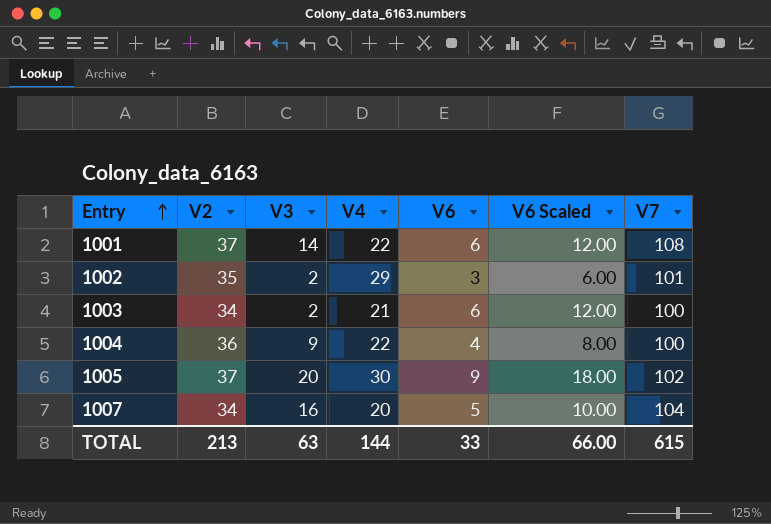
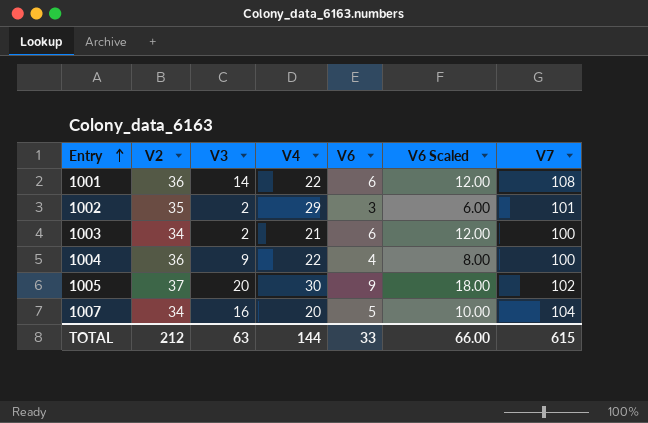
1001 | V2: 37 -> 36
TOTAL | V2: 213 -> 212

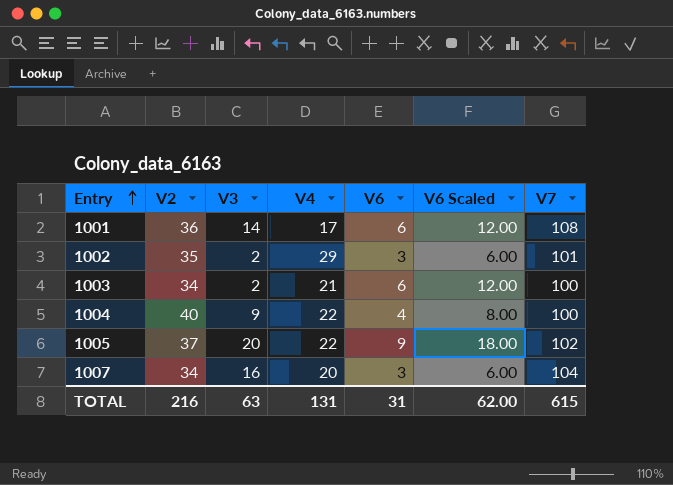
1001 | V4: 22 -> 17
1004 | V2: 36 -> 40
1005 | V4: 30 -> 22
1007 | V6: 5 -> 3
1007 | V6 Scaled: 10.00 -> 6.00
TOTAL | V2: 212 -> 216
TOTAL | V4: 144 -> 131
TOTAL | V6: 33 -> 31
TOTAL | V6 Scaled: 66.00 -> 62.00

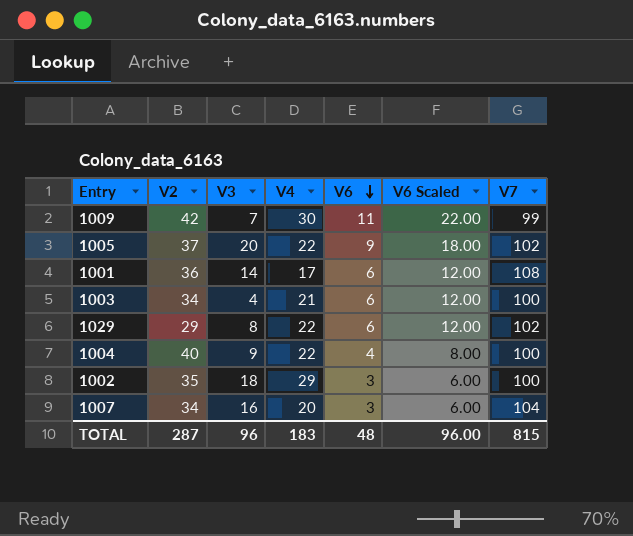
row order: Entry ascending -> V6 descending
row 1009: none -> 42 | 7 | 30 | 11 | 22.00 | 99
1003 | V3: 2 -> 4
row 1029: none -> 29 | 8 | 22 | 6 | 12.00 | 102
1002 | V3: 2 -> 18
1002 | V7: 101 -> 100
TOTAL | V2: 216 -> 287
TOTAL | V3: 63 -> 96
TOTAL | V4: 131 -> 183
TOTAL | V6: 31 -> 48
TOTAL | V6 Scaled: 62.00 -> 96.00
TOTAL | V7: 615 -> 815

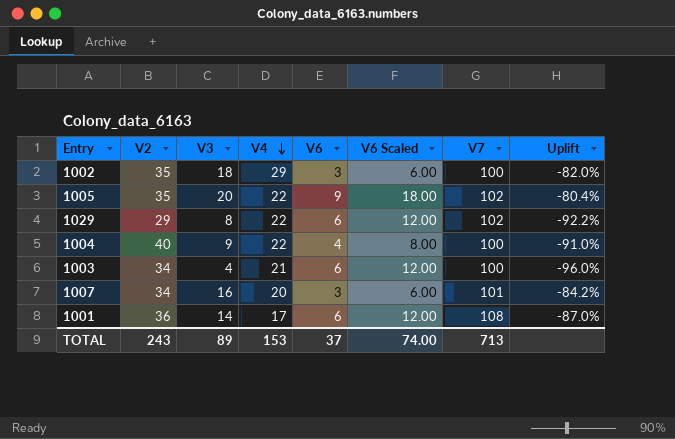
row order: V6 descending -> V4 descending
column Uplift | formula: none -> ([V3] - [V7]) / [V7]
row 1009: 42 | 7 | 30 | 11 | 22.00 | 99 -> none
1005 | V2: 37 -> 35
1007 | V7: 104 -> 101
TOTAL | V2: 287 -> 243
TOTAL | V3: 96 -> 89
TOTAL | V4: 183 -> 153
TOTAL | V6: 48 -> 37
TOTAL | V6 Scaled: 96.00 -> 74.00
TOTAL | V7: 815 -> 713

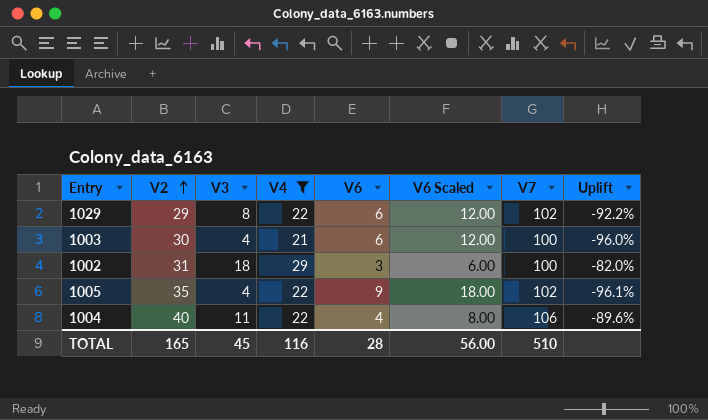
filter: none -> V4 >= 21
row order: V4 descending -> V2 ascending
1003 | V2: 34 -> 30
1002 | V2: 35 -> 31
1005 | V3: 20 -> 4
1005 | Uplift: -80.4% -> -96.1%
1004 | V3: 9 -> 11
1004 | V7: 100 -> 106
1004 | Uplift: -91.0% -> -89.6%
TOTAL | V2: 243 -> 165
TOTAL | V3: 89 -> 45
TOTAL | V4: 153 -> 116
TOTAL | V6: 37 -> 28
TOTAL | V6 Scaled: 74.00 -> 56.00
TOTAL | V7: 713 -> 510

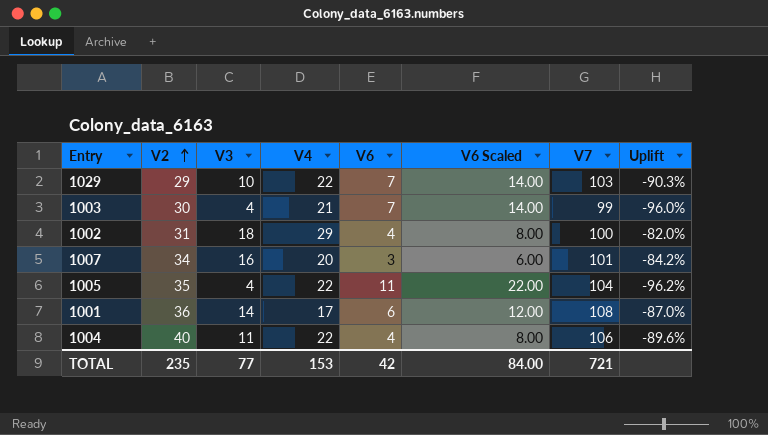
filter: V4 >= 21 -> none
1029 | V3: 8 -> 10
1029 | V6: 6 -> 7
1029 | V6 Scaled: 12.00 -> 14.00
1029 | V7: 102 -> 103
1029 | Uplift: -92.2% -> -90.3%
1003 | V6: 6 -> 7
1003 | V6 Scaled: 12.00 -> 14.00
1003 | V7: 100 -> 99
1002 | V6: 3 -> 4
1002 | V6 Scaled: 6.00 -> 8.00
1005 | V6: 9 -> 11
1005 | V6 Scaled: 18.00 -> 22.00
1005 | V7: 102 -> 104
1005 | Uplift: -96.1% -> -96.2%
TOTAL | V2: 165 -> 235
TOTAL | V3: 45 -> 77
TOTAL | V4: 116 -> 153
TOTAL | V6: 28 -> 42
TOTAL | V6 Scaled: 56.00 -> 84.00
TOTAL | V7: 510 -> 721

